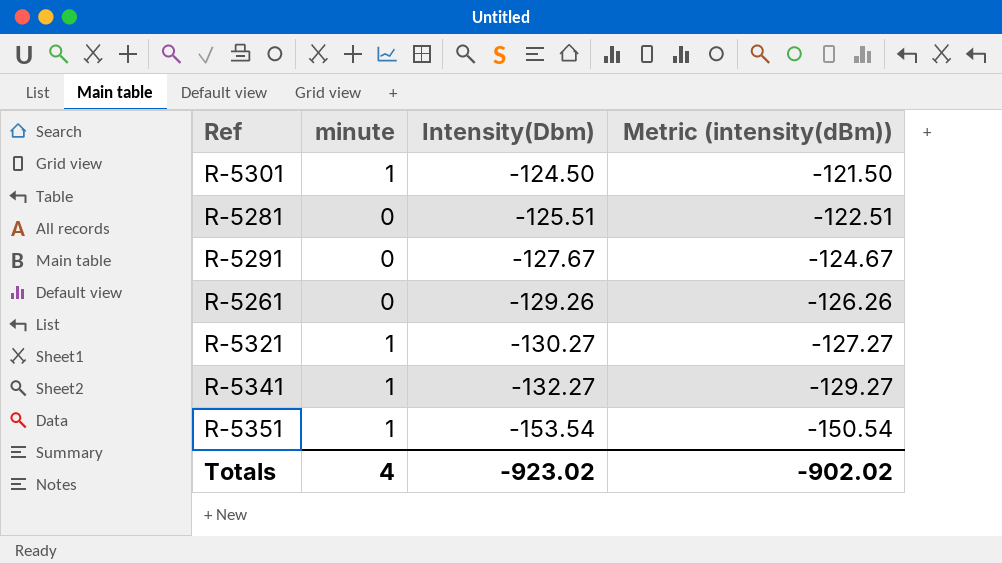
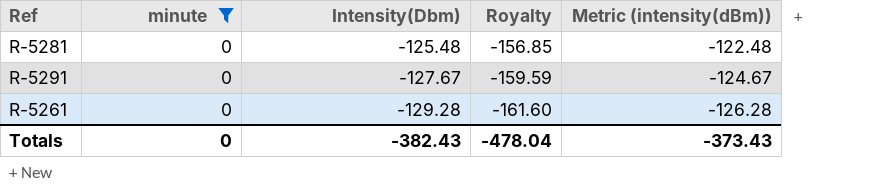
filter: none -> minute = 0
column Royalty | formula: none -> [Intensity(Dbm)] * 1.25
R-5281 | Intensity(Dbm): -125.51 -> -125.48
R-5281 | Metric (intensity(dBm)): -122.51 -> -122.48
R-5261 | Intensity(Dbm): -129.26 -> -129.28
R-5261 | Metric (intensity(dBm)): -126.26 -> -126.28
Totals | minute: 4 -> 0
Totals | Intensity(Dbm): -923.02 -> -382.43
Totals | Metric (intensity(dBm)): -902.02 -> -373.43

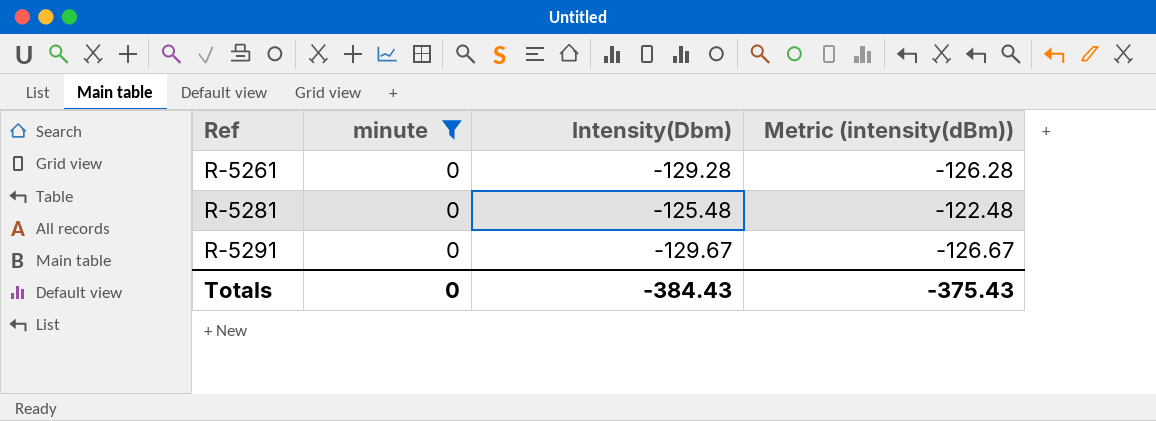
row order: Intensity(Dbm) descending -> Ref ascending
column Royalty | formula: [Intensity(Dbm)] * 1.25 -> none
R-5291 | Intensity(Dbm): -127.67 -> -129.67
R-5291 | Metric (intensity(dBm)): -124.67 -> -126.67
Totals | Intensity(Dbm): -382.43 -> -384.43
Totals | Metric (intensity(dBm)): -373.43 -> -375.43

